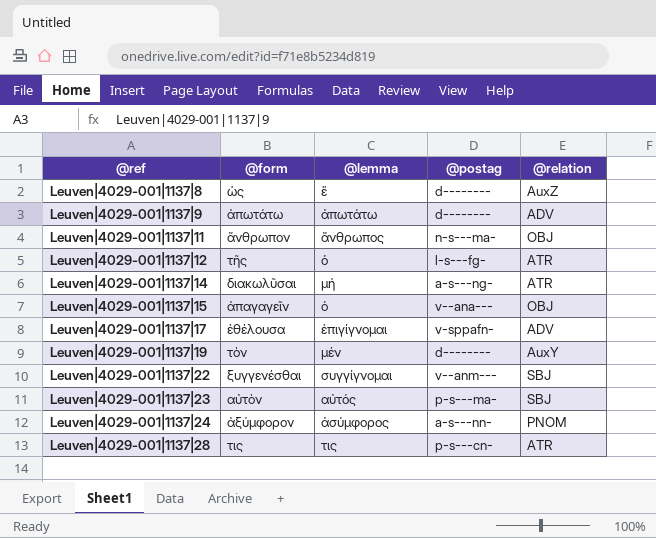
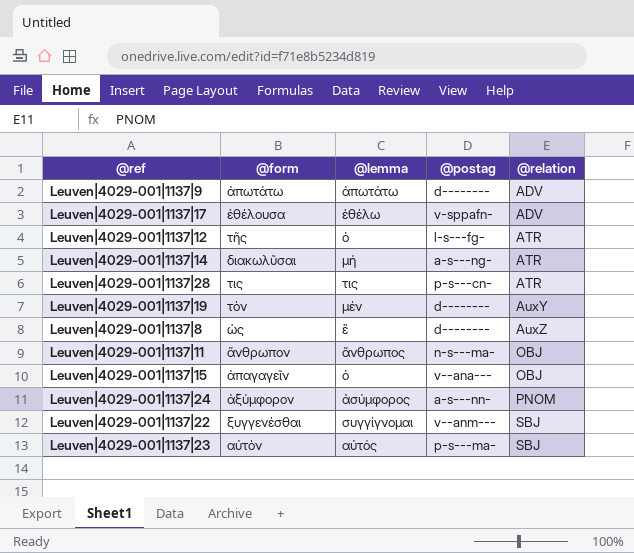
row order: @ref ascending -> @relation ascending
Leuven|4029-001|1137|17 | @lemma: ἐπιγίγνομαι -> ἐθέλω

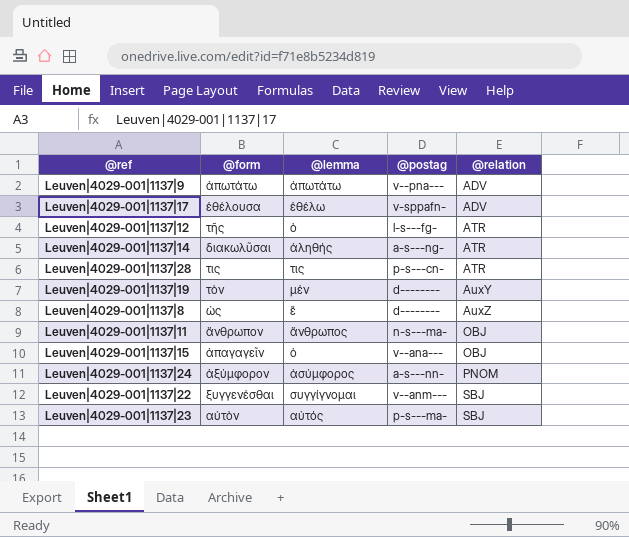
Leuven|4029-001|1137|9 | @postag: d-------- -> v--pna---
Leuven|4029-001|1137|14 | @lemma: μή -> ἀληθής

